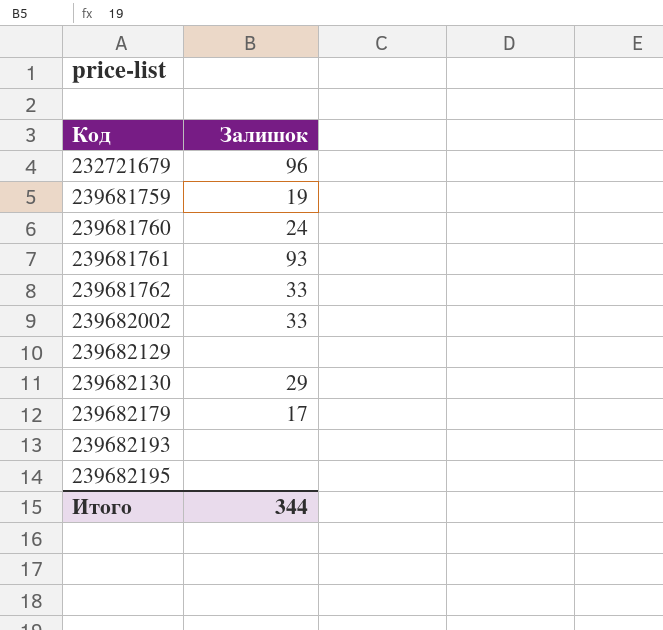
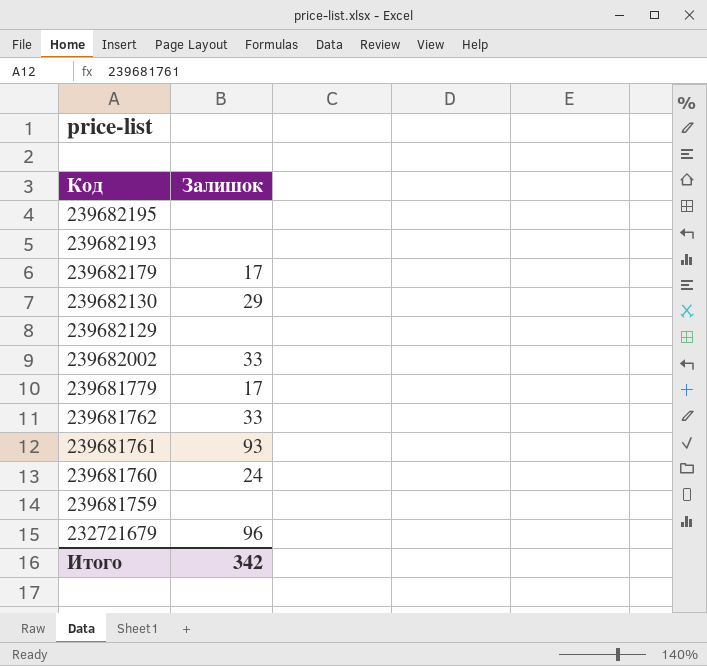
row order: Код ascending -> Код descending
row 239681779: none -> 17
239681759 | Залишок: 19 -> none
Итого | Залишок: 344 -> 342

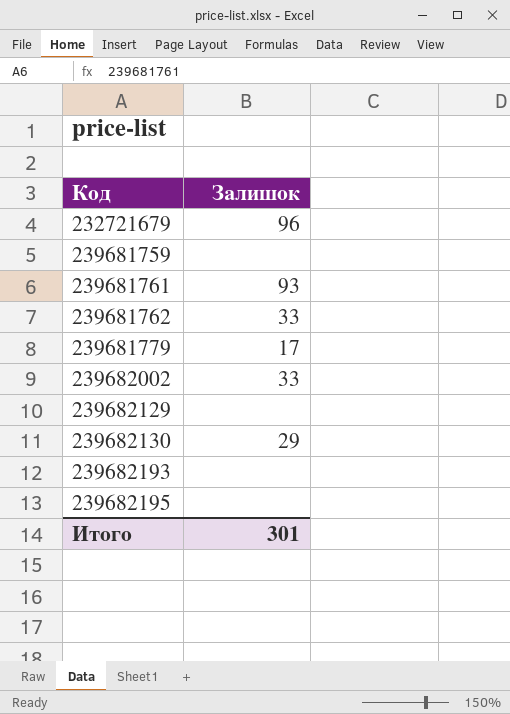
row order: Код descending -> Код ascending
row 239682179: 17 -> none
row 239681760: 24 -> none
Итого | Залишок: 342 -> 301

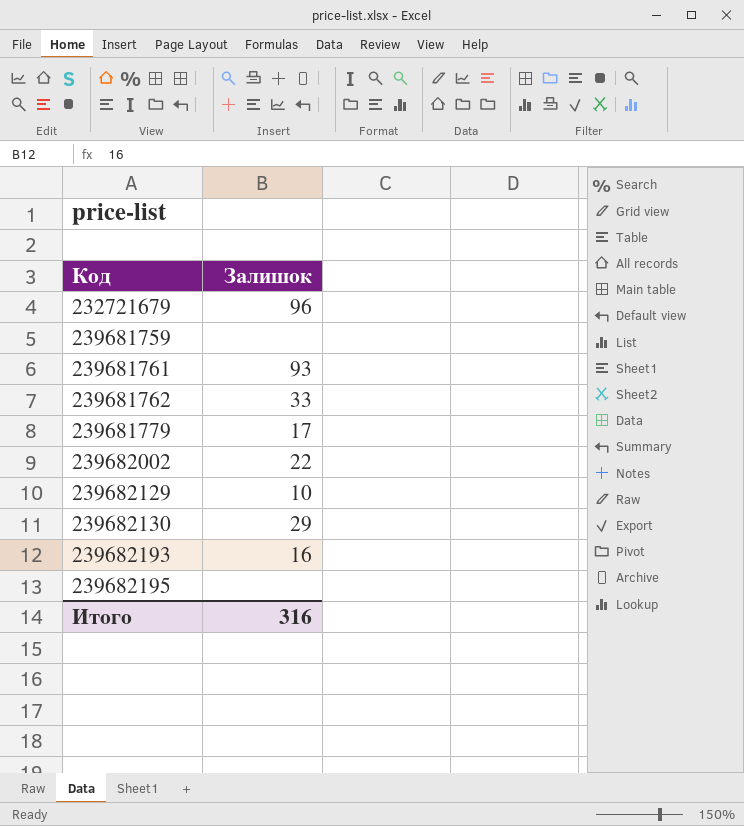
239682002 | Залишок: 33 -> 22
239682129 | Залишок: none -> 10
239682193 | Залишок: none -> 16
Итого | Залишок: 301 -> 316

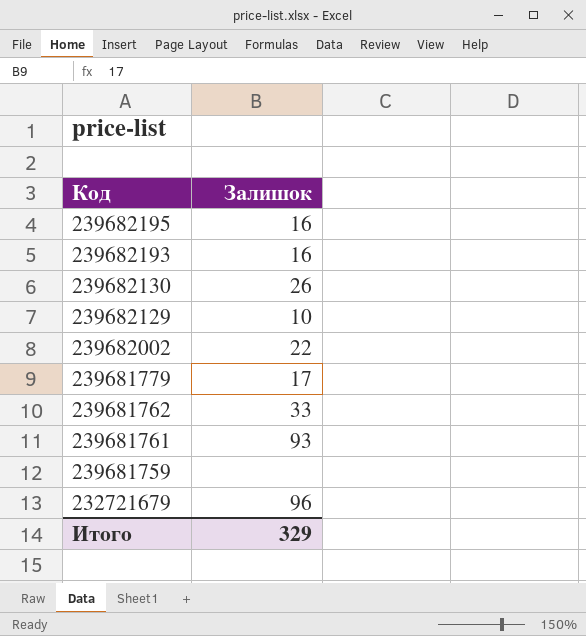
row order: Код ascending -> Код descending
239682195 | Залишок: none -> 16
239682130 | Залишок: 29 -> 26
Итого | Залишок: 316 -> 329

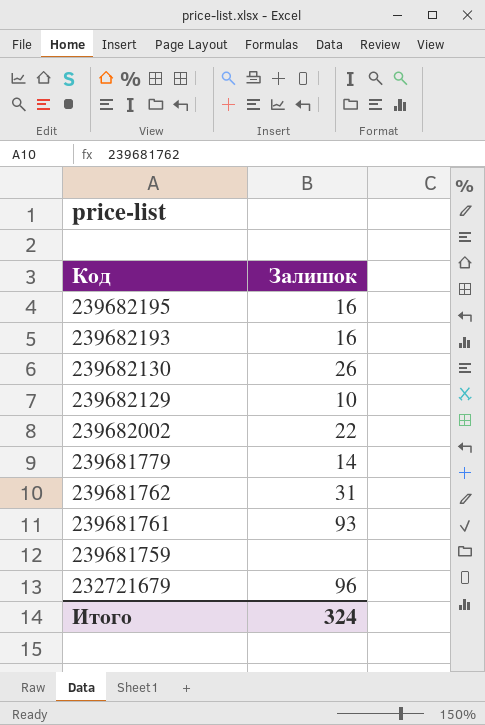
239681779 | Залишок: 17 -> 14
239681762 | Залишок: 33 -> 31
Итого | Залишок: 329 -> 324

